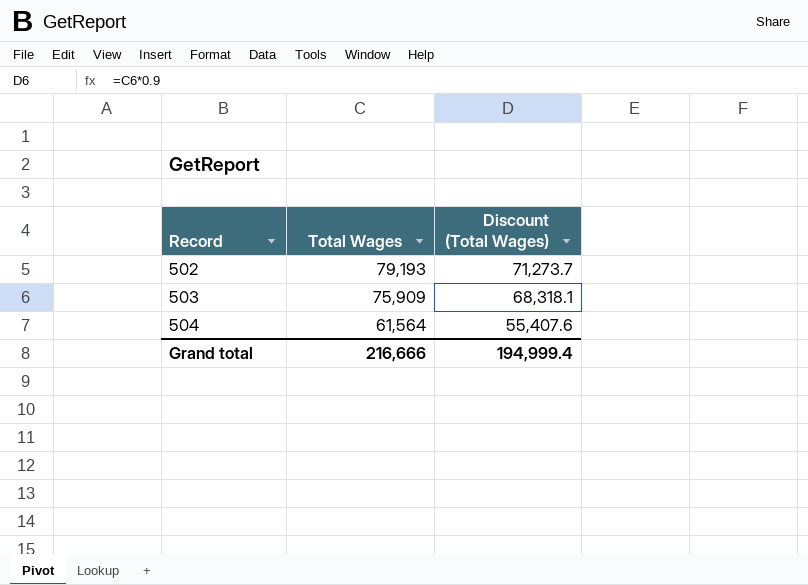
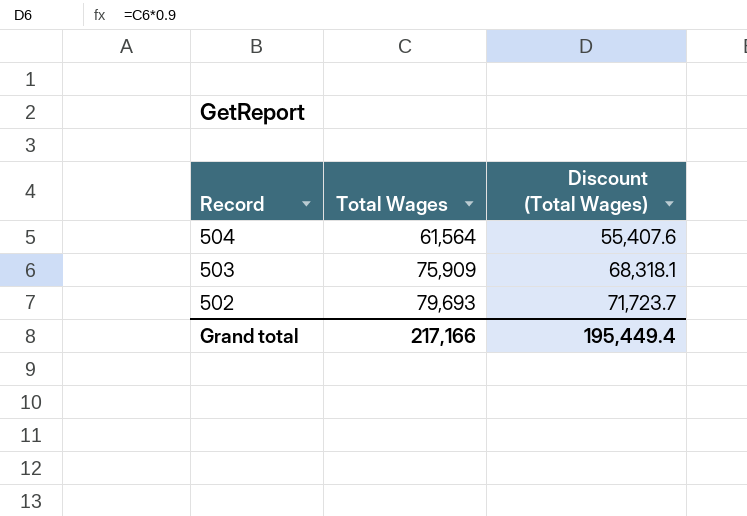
row order: Record ascending -> Record descending
502 | Total Wages: 79,193 -> 79,693
502 | Discount (Total Wages): 71,273.7 -> 71,723.7
Grand total | Total Wages: 216,666 -> 217,166
Grand total | Discount (Total Wages): 194,999.4 -> 195,449.4

